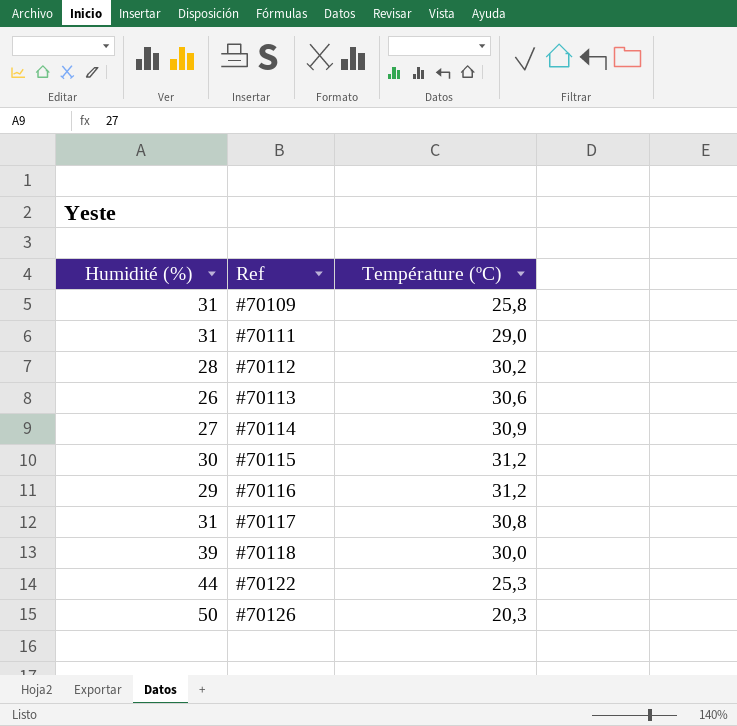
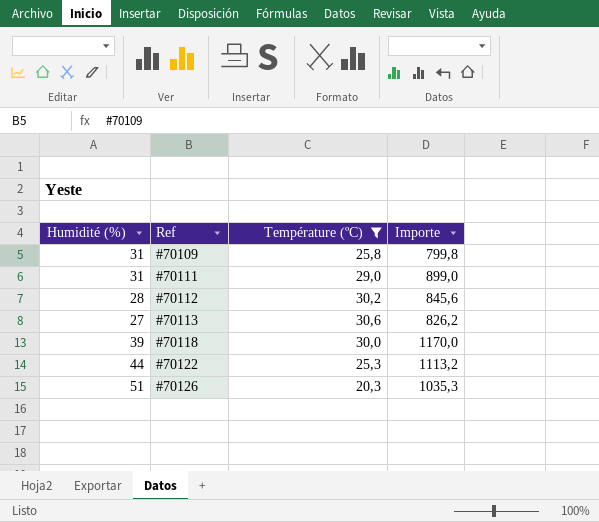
filter: none -> Température (ºC) <= 30,6
column Importe | formula: none -> [Humidité (%)] * [Température (ºC)]
#70113 | Humidité (%): 26 -> 27
#70126 | Humidité (%): 50 -> 51

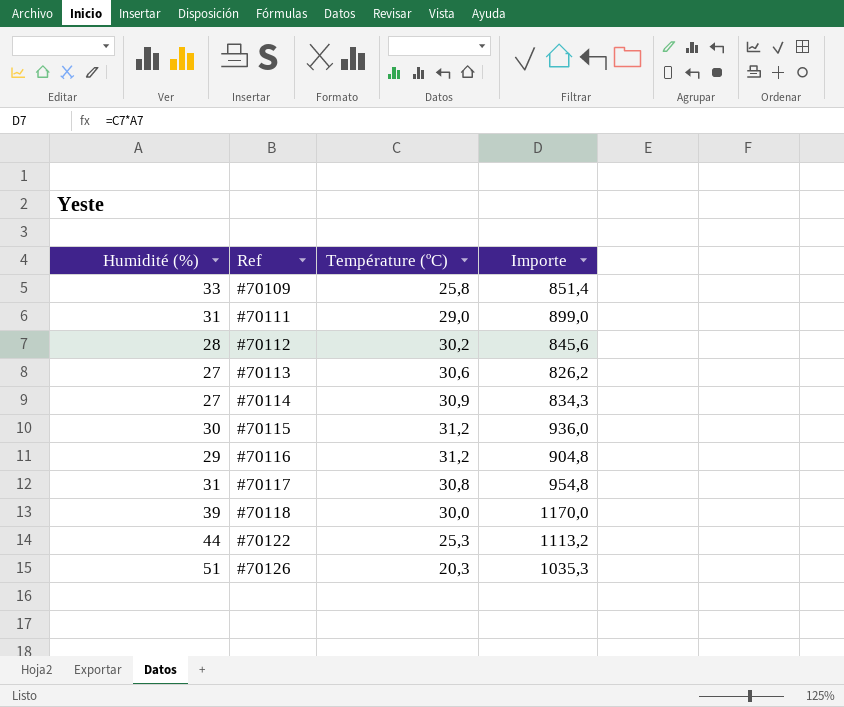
filter: Température (ºC) <= 30,6 -> none
#70109 | Humidité (%): 31 -> 33
#70109 | Importe: 799,8 -> 851,4

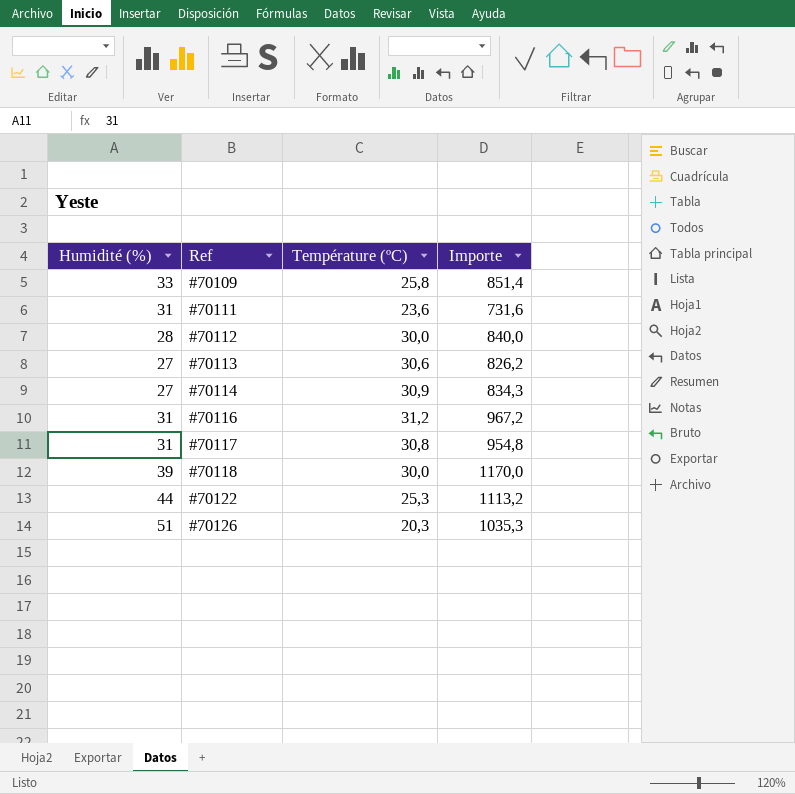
row #70115: 30 | 31,2 | 936,0 -> none
#70111 | Température (ºC): 29,0 -> 23,6
#70111 | Importe: 899,0 -> 731,6
#70112 | Température (ºC): 30,2 -> 30,0
#70112 | Importe: 845,6 -> 840,0
#70116 | Humidité (%): 29 -> 31
#70116 | Importe: 904,8 -> 967,2

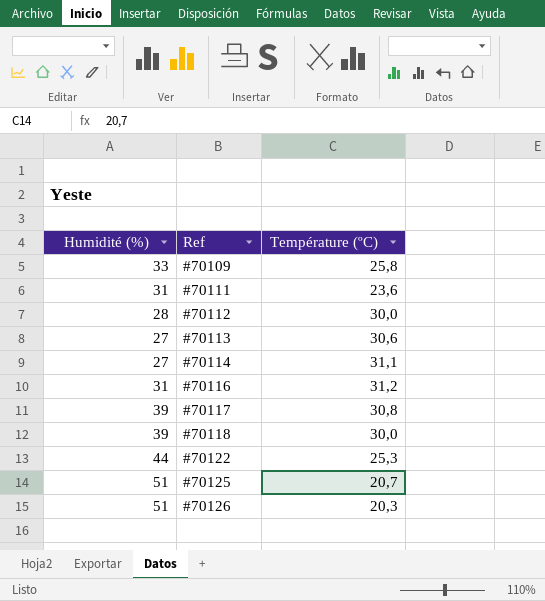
column Importe | formula: [Humidité (%)] * [Température (ºC)] -> none
#70114 | Température (ºC): 30,9 -> 31,1
#70117 | Humidité (%): 31 -> 39
row #70125: none -> 51 | 20,7

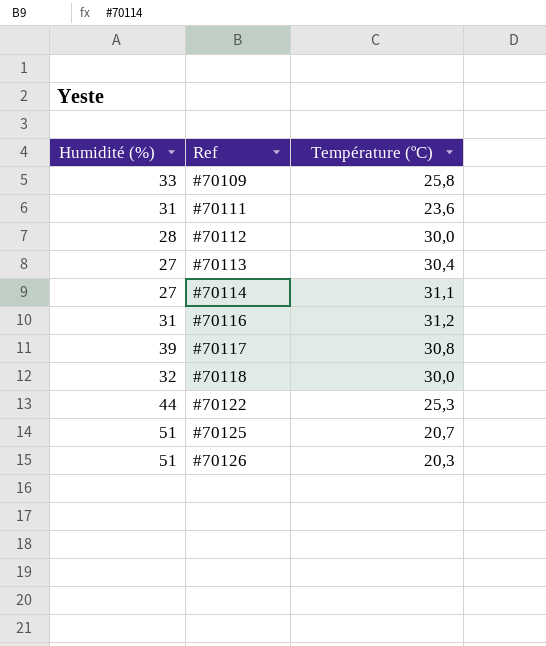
#70113 | Température (ºC): 30,6 -> 30,4
#70118 | Humidité (%): 39 -> 32

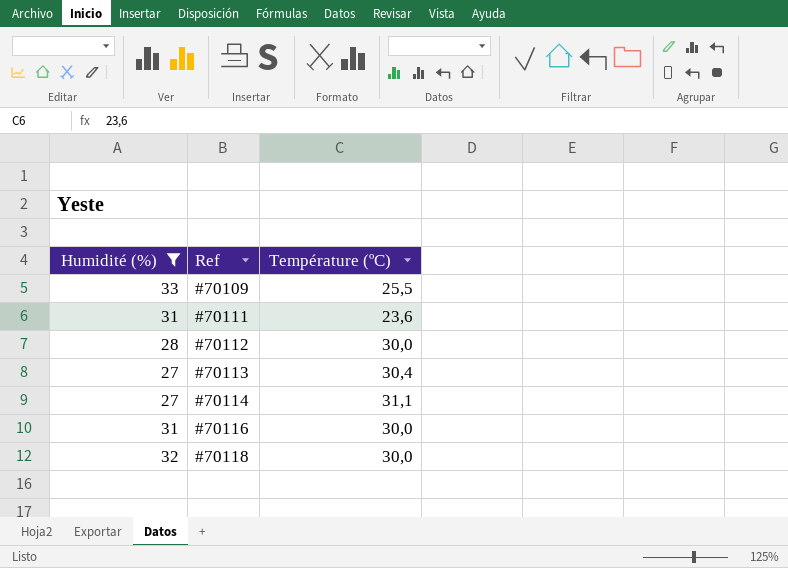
filter: none -> Humidité (%) <= 33
#70109 | Température (ºC): 25,8 -> 25,5
#70116 | Température (ºC): 31,2 -> 30,0

